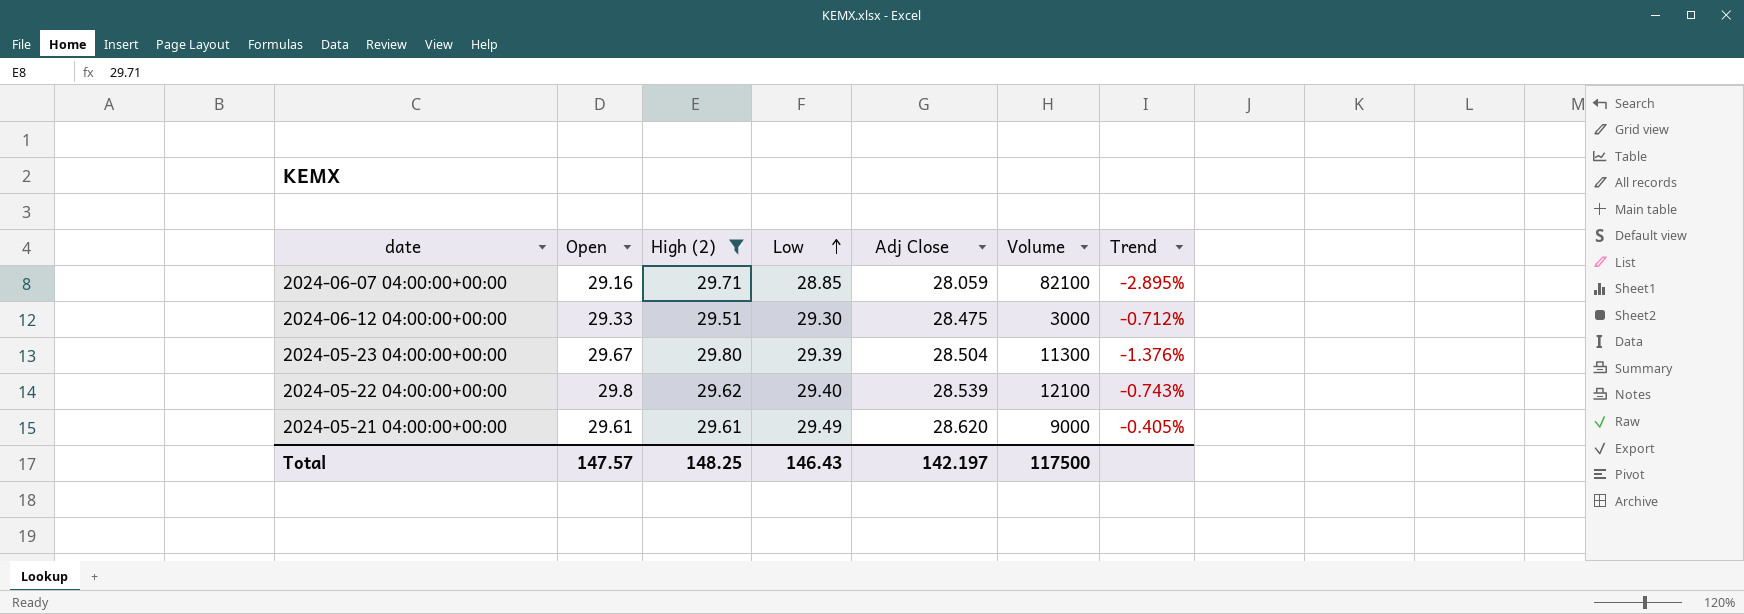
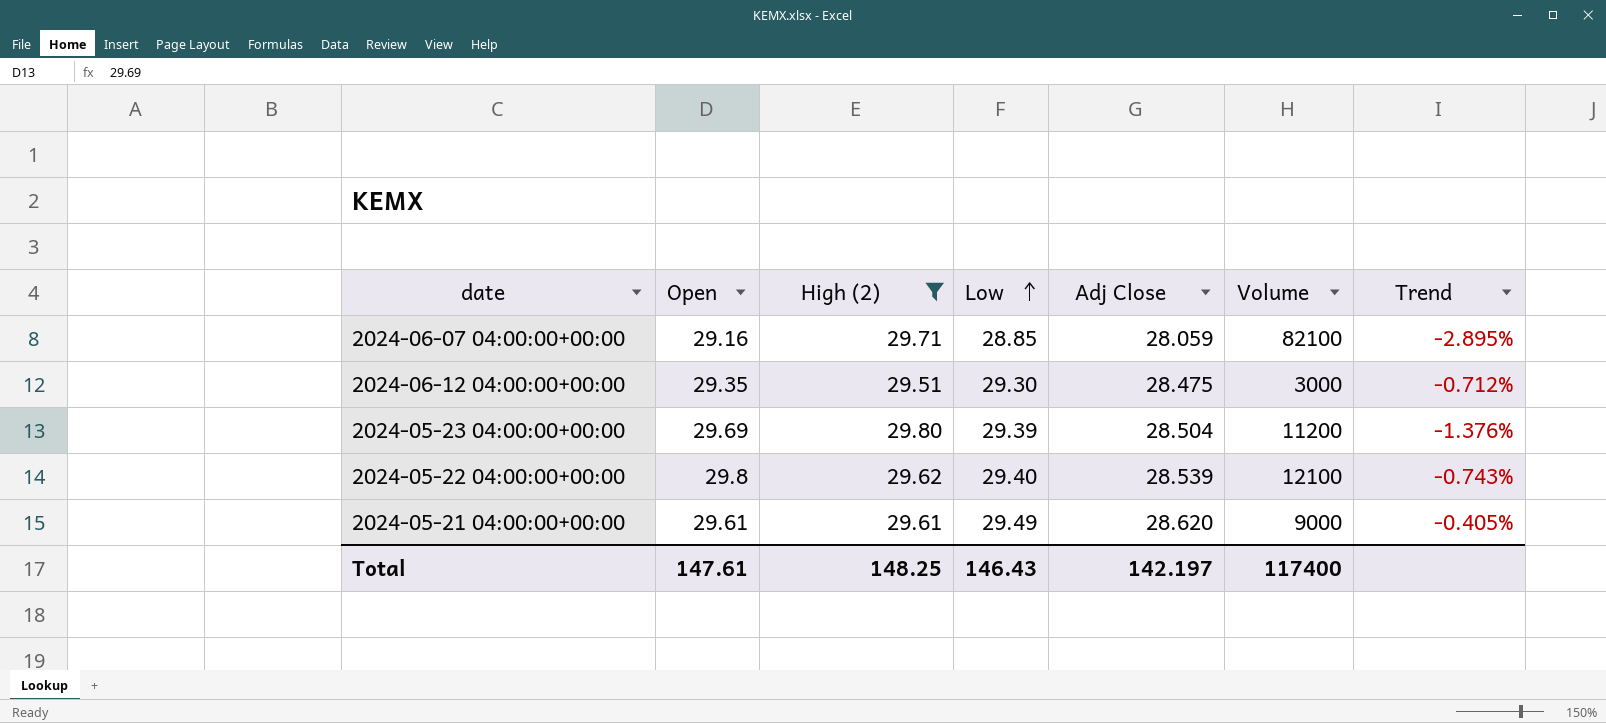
2024-06-12 04:00:00+00:00 | Open: 29.33 -> 29.35
2024-05-23 04:00:00+00:00 | Open: 29.67 -> 29.69
2024-05-23 04:00:00+00:00 | Volume: 11300 -> 11200
Total | Open: 147.57 -> 147.61
Total | Volume: 117500 -> 117400

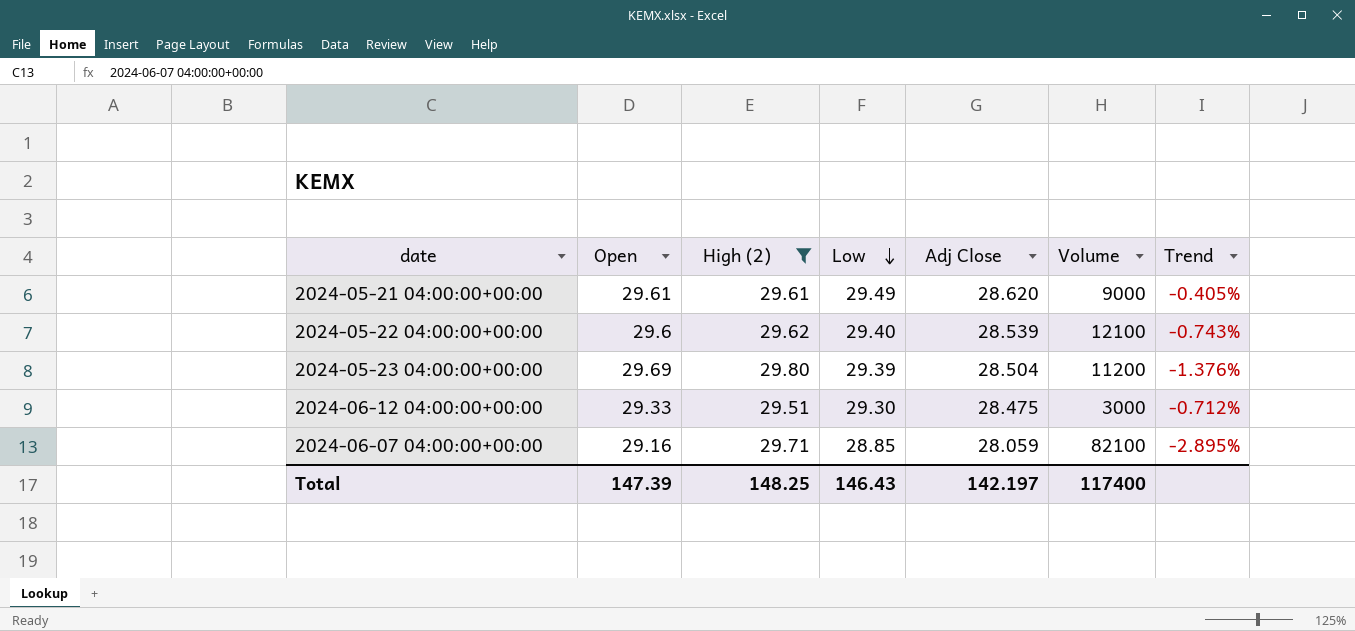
row order: Low ascending -> Low descending
2024-05-22 04:00:00+00:00 | Open: 29.8 -> 29.6
2024-06-12 04:00:00+00:00 | Open: 29.35 -> 29.33
Total | Open: 147.61 -> 147.39

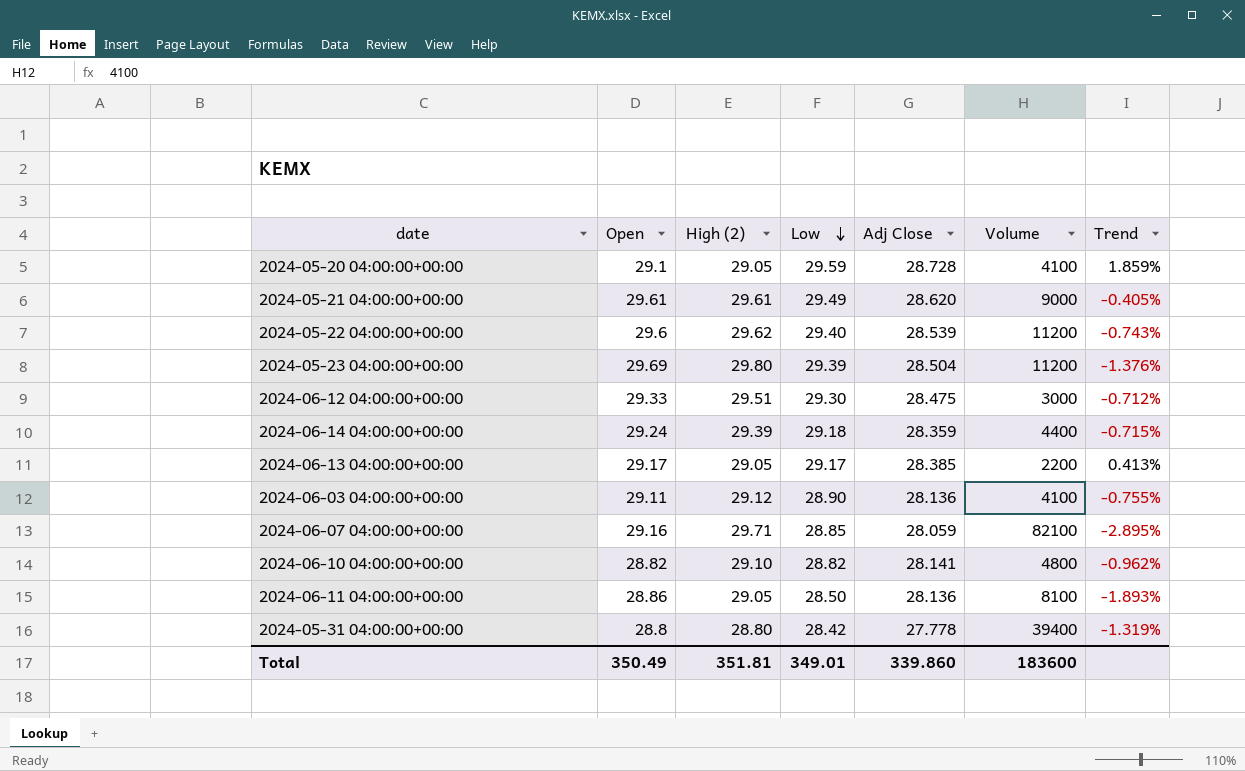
filter: High (2) >= 29.51 -> none
2024-05-22 04:00:00+00:00 | Volume: 12100 -> 11200
Total | Open: 147.39 -> 350.49
Total | High (2): 148.25 -> 351.81
Total | Low: 146.43 -> 349.01
Total | Adj Close: 142.197 -> 339.860
Total | Volume: 117400 -> 183600

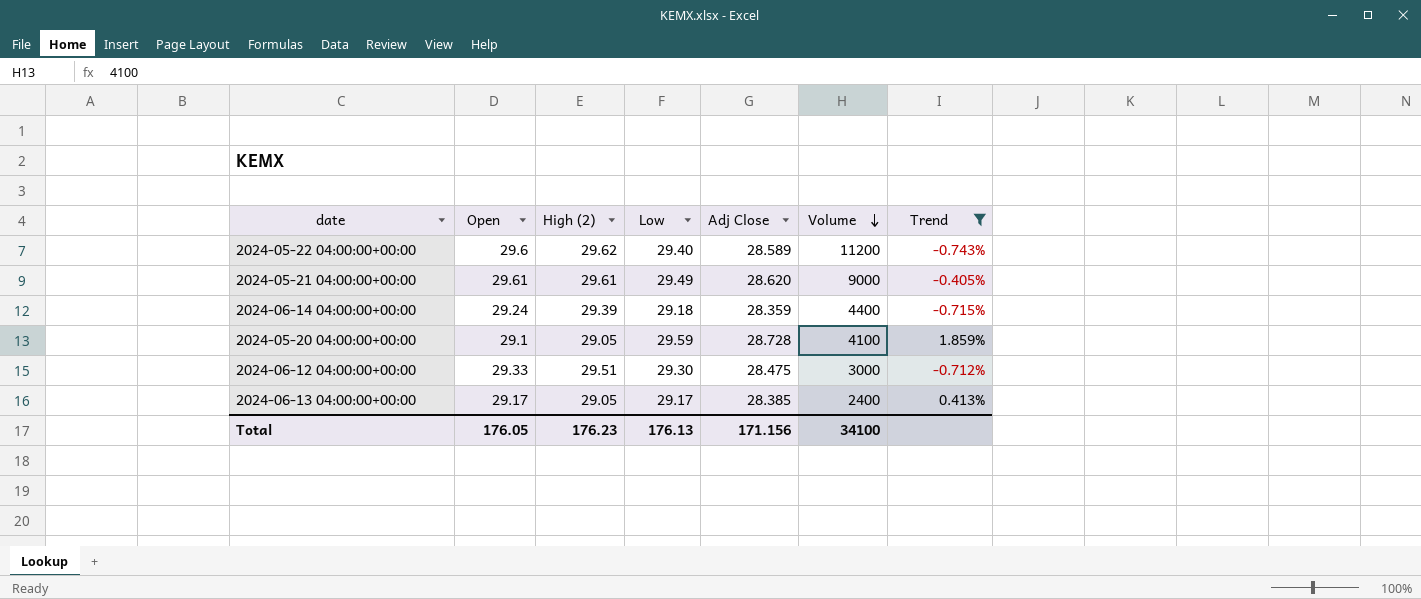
filter: none -> Trend >= -0.743%
row order: Low descending -> Volume descending
2024-05-22 04:00:00+00:00 | Adj Close: 28.539 -> 28.589
2024-06-13 04:00:00+00:00 | Volume: 2200 -> 2400
Total | Open: 350.49 -> 176.05
Total | High (2): 351.81 -> 176.23
Total | Low: 349.01 -> 176.13
Total | Adj Close: 339.860 -> 171.156
Total | Volume: 183600 -> 34100

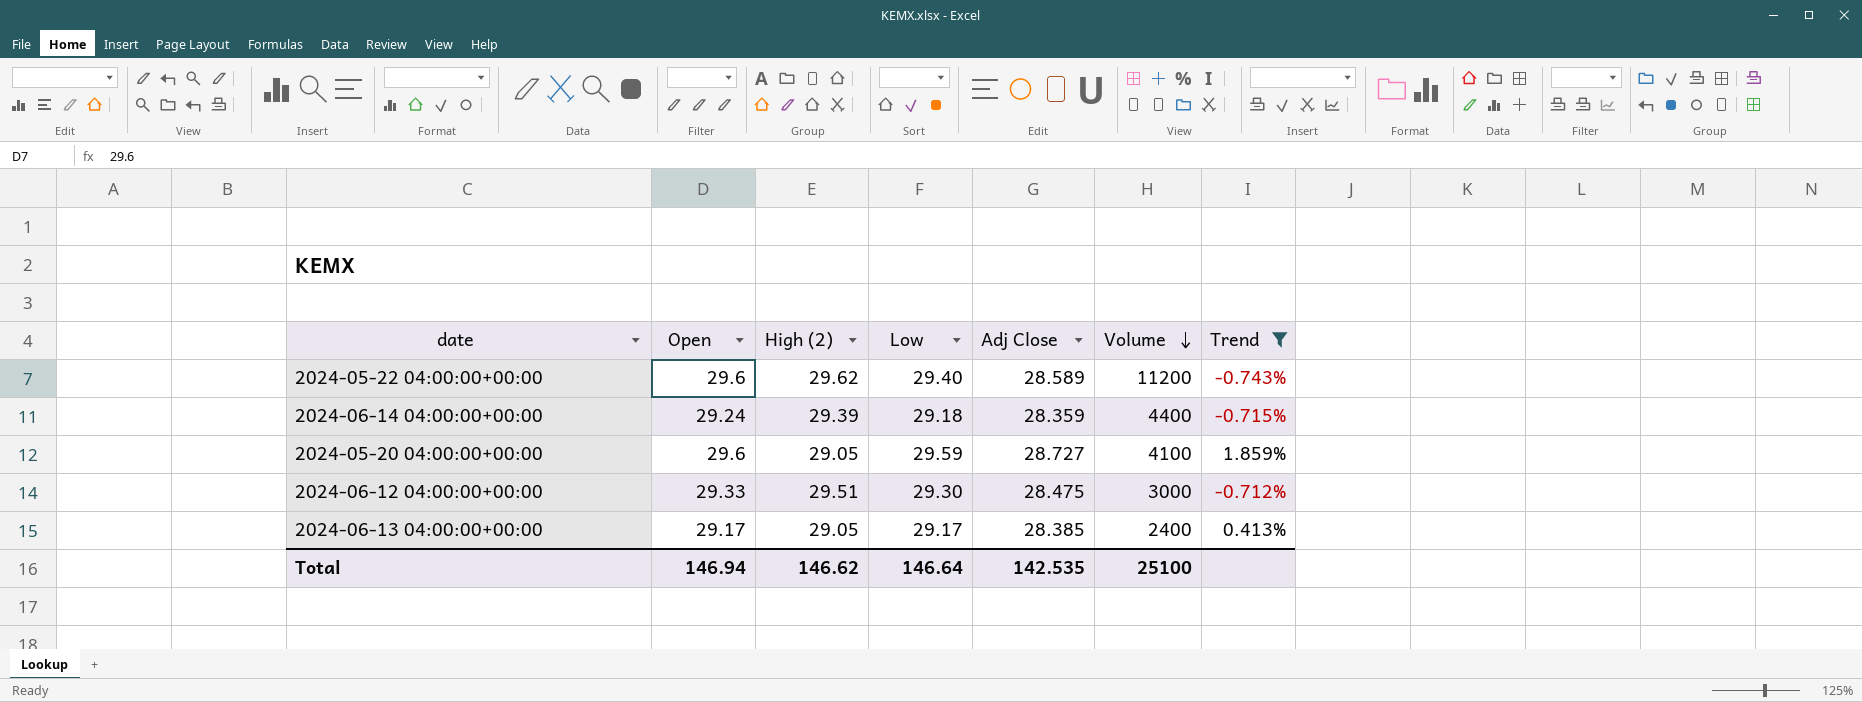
row 2024-05-21 04:00:00+00:00: 29.61 | 29.61 | 29.49 | 28.620 | 9000 | -0.405% -> none
2024-05-20 04:00:00+00:00 | Open: 29.1 -> 29.6
2024-05-20 04:00:00+00:00 | Adj Close: 28.728 -> 28.727
Total | Open: 176.05 -> 146.94
Total | High (2): 176.23 -> 146.62
Total | Low: 176.13 -> 146.64
Total | Adj Close: 171.156 -> 142.535
Total | Volume: 34100 -> 25100

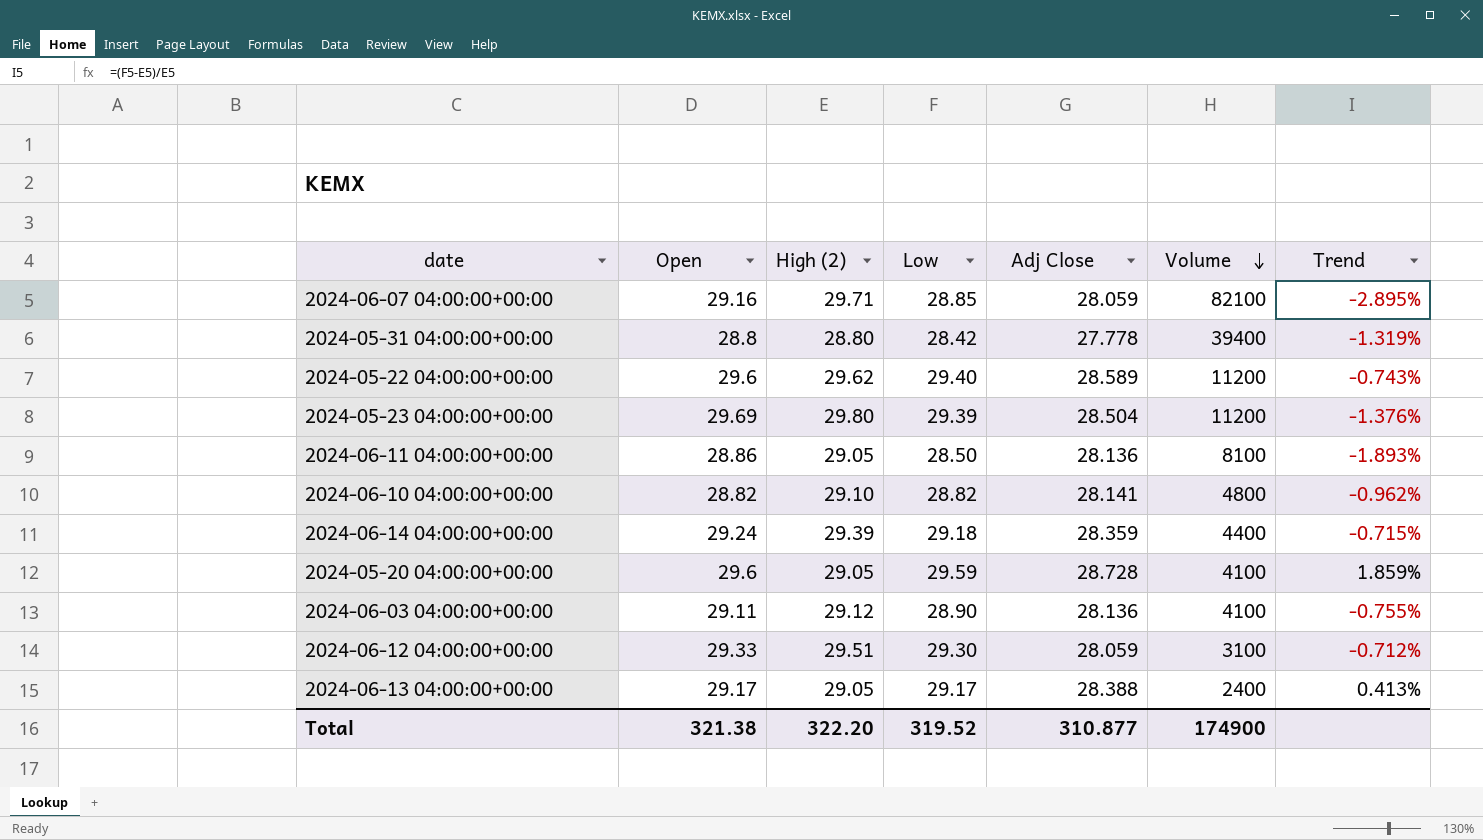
filter: Trend >= -0.743% -> none
2024-05-20 04:00:00+00:00 | Adj Close: 28.727 -> 28.728
2024-06-12 04:00:00+00:00 | Adj Close: 28.475 -> 28.059
2024-06-12 04:00:00+00:00 | Volume: 3000 -> 3100
2024-06-13 04:00:00+00:00 | Adj Close: 28.385 -> 28.388
Total | Open: 146.94 -> 321.38
Total | High (2): 146.62 -> 322.20
Total | Low: 146.64 -> 319.52
Total | Adj Close: 142.535 -> 310.877
Total | Volume: 25100 -> 174900

